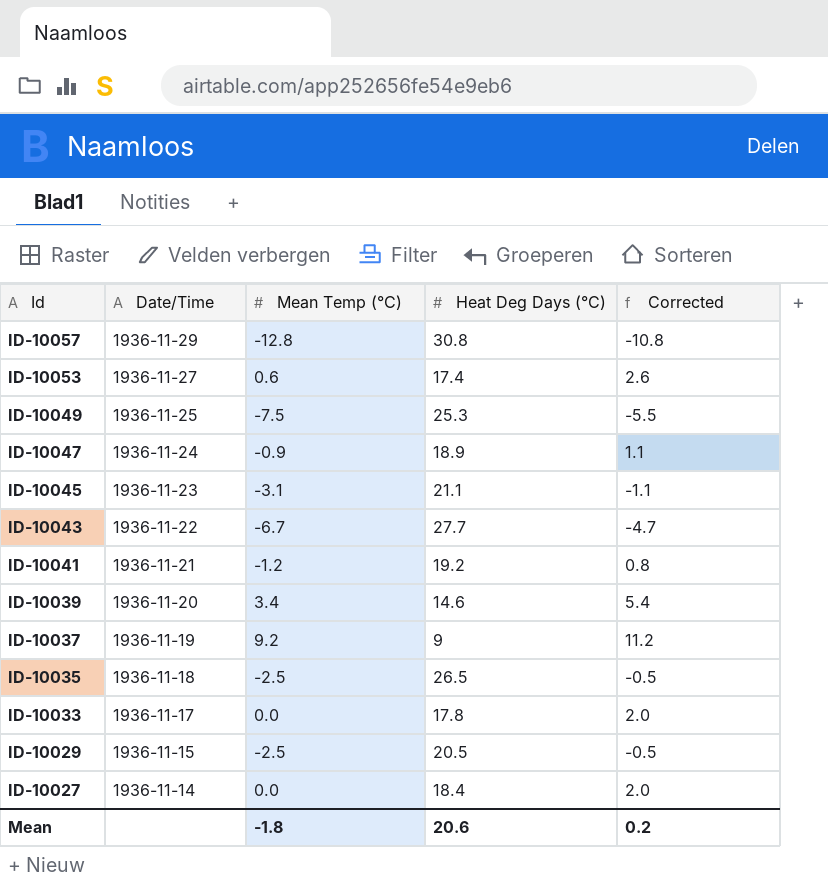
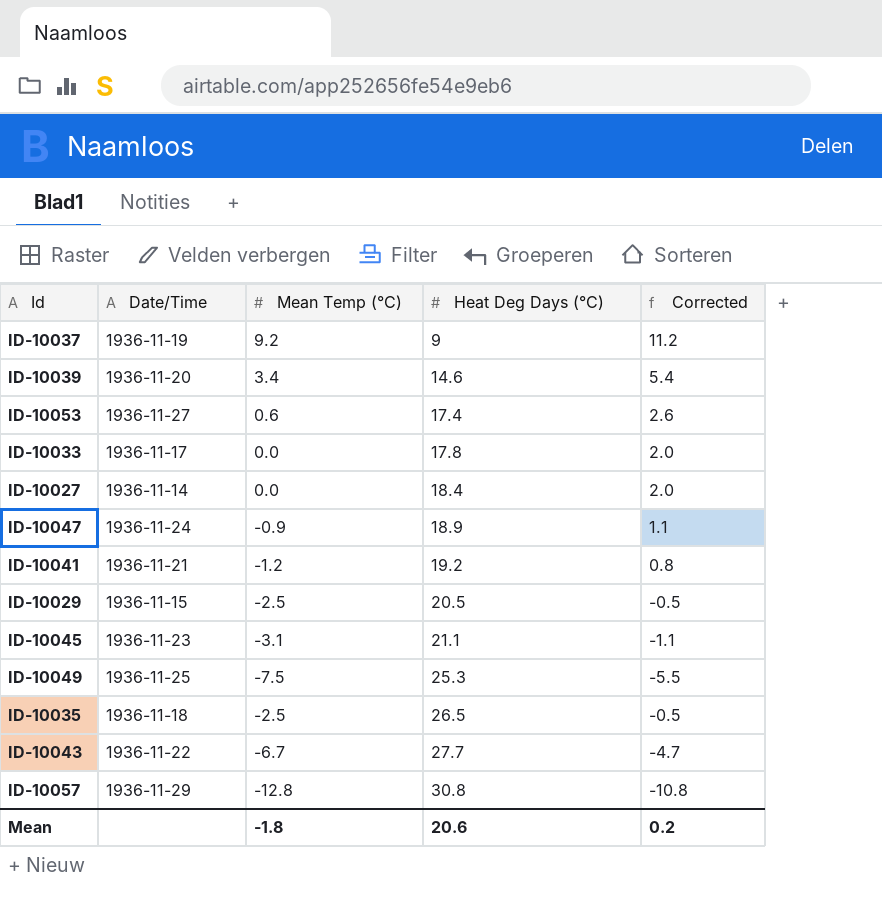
row order: Id descending -> Heat Deg Days (°C) ascending

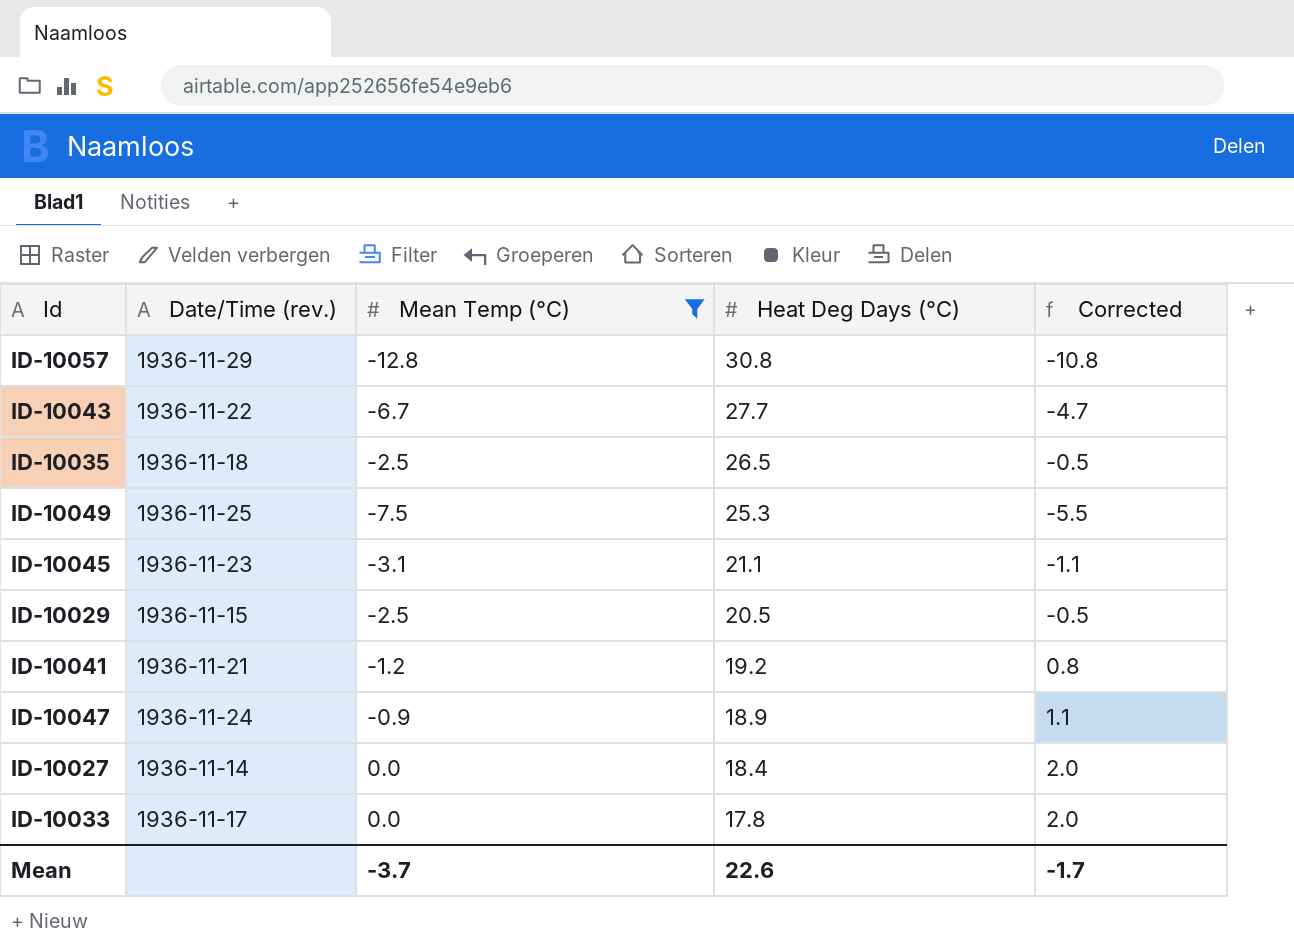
filter: none -> Mean Temp (°C) <= 0.0
row order: Heat Deg Days (°C) ascending -> Heat Deg Days (°C) descending
column name: Date/Time -> Date/Time (rev.)
Mean | Mean Temp (°C): -1.8 -> -3.7
Mean | Heat Deg Days (°C): 20.6 -> 22.6
Mean | Corrected: 0.2 -> -1.7

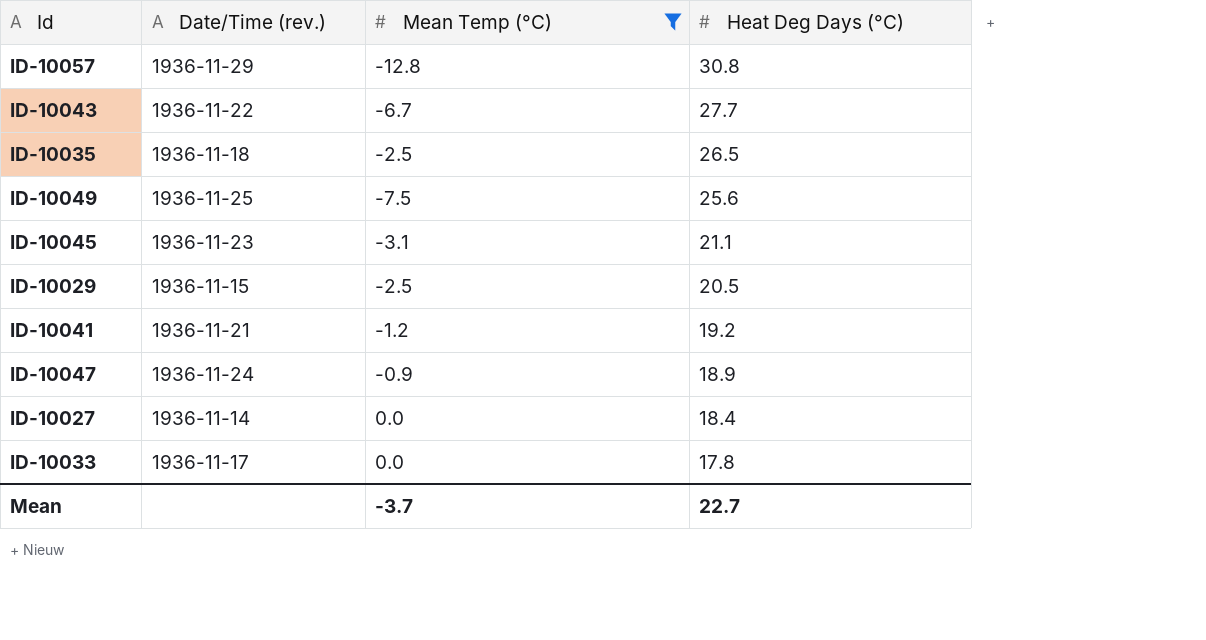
column Corrected | formula: [Mean Temp (°C)] + 2 -> none
ID-10049 | Heat Deg Days (°C): 25.3 -> 25.6
Mean | Heat Deg Days (°C): 22.6 -> 22.7

